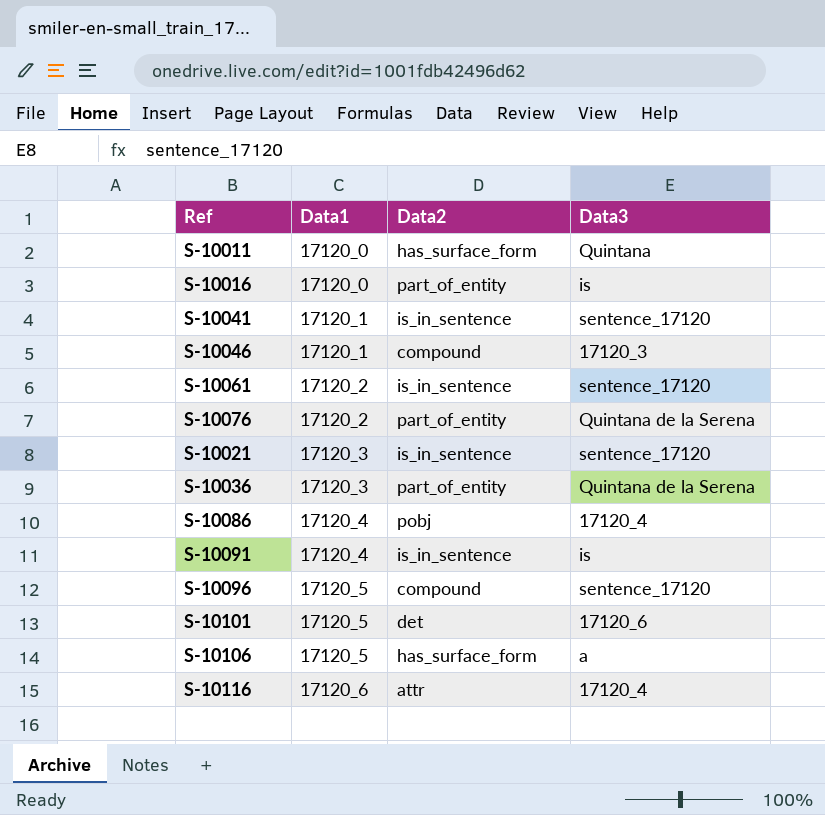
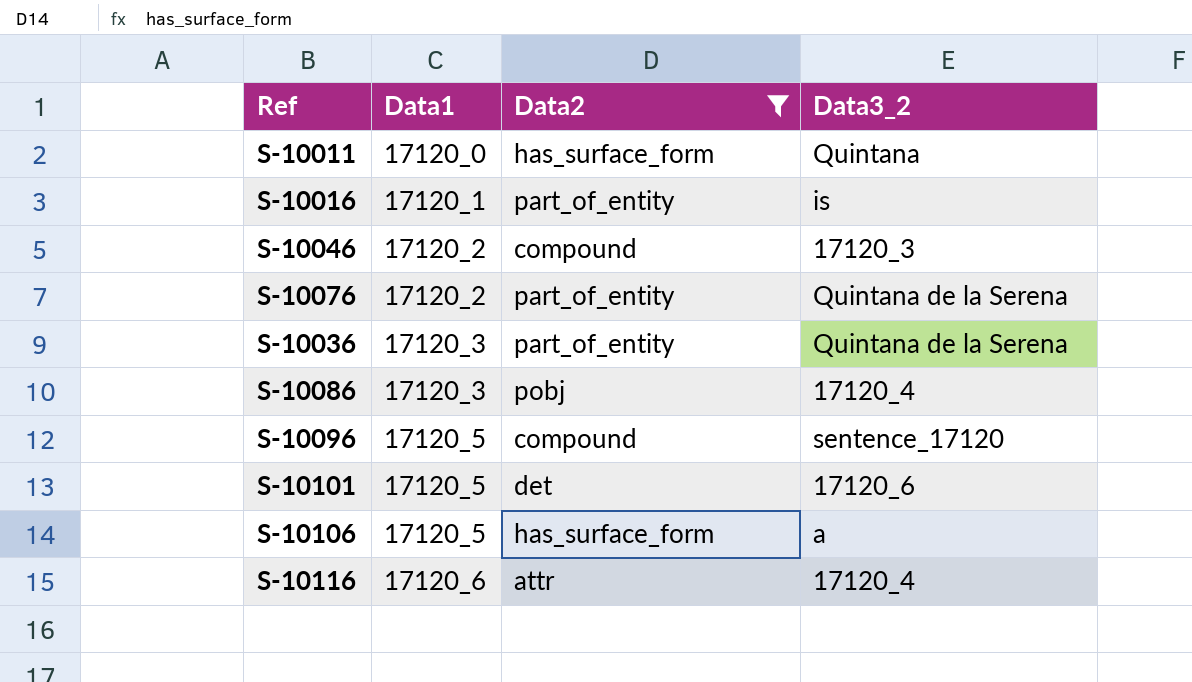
filter: none -> Data2 != is_in_sentence
column name: Data3 -> Data3_2
S-10016 | Data1: 17120_0 -> 17120_1
S-10046 | Data1: 17120_1 -> 17120_2
S-10086 | Data1: 17120_4 -> 17120_3

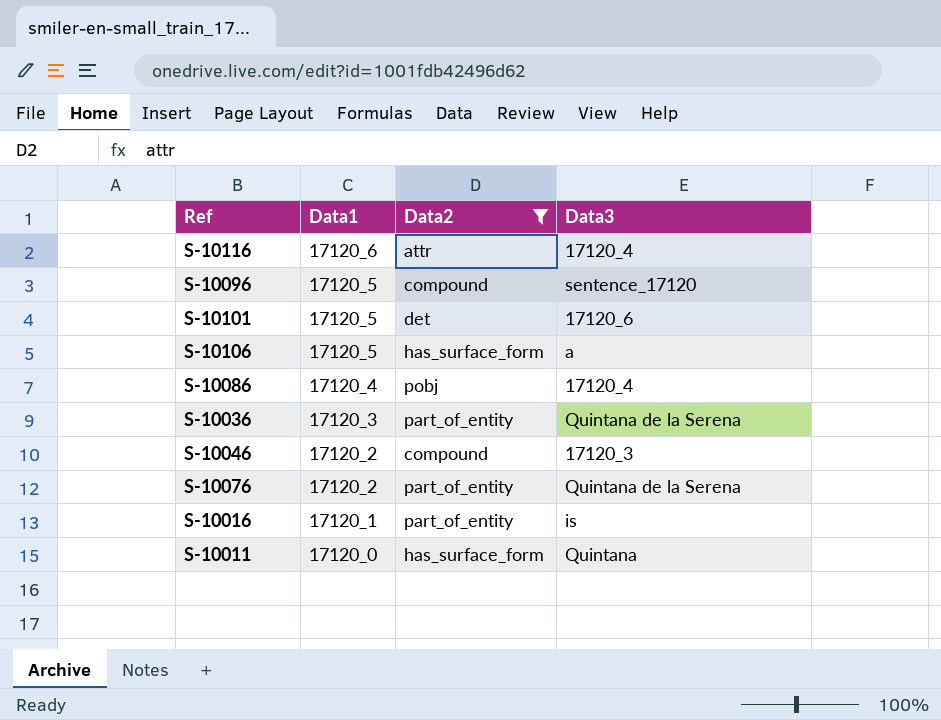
row order: Data1 ascending -> Data1 descending
column name: Data3_2 -> Data3
S-10086 | Data1: 17120_3 -> 17120_4

